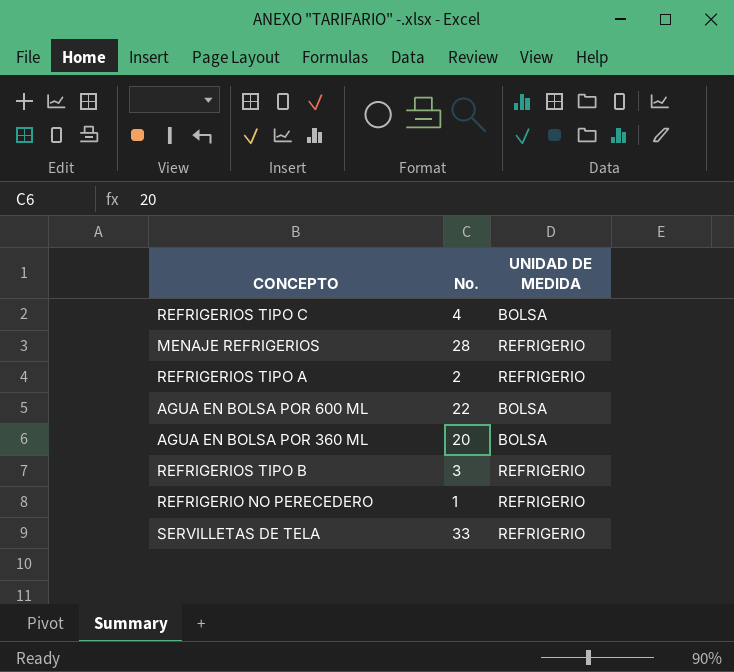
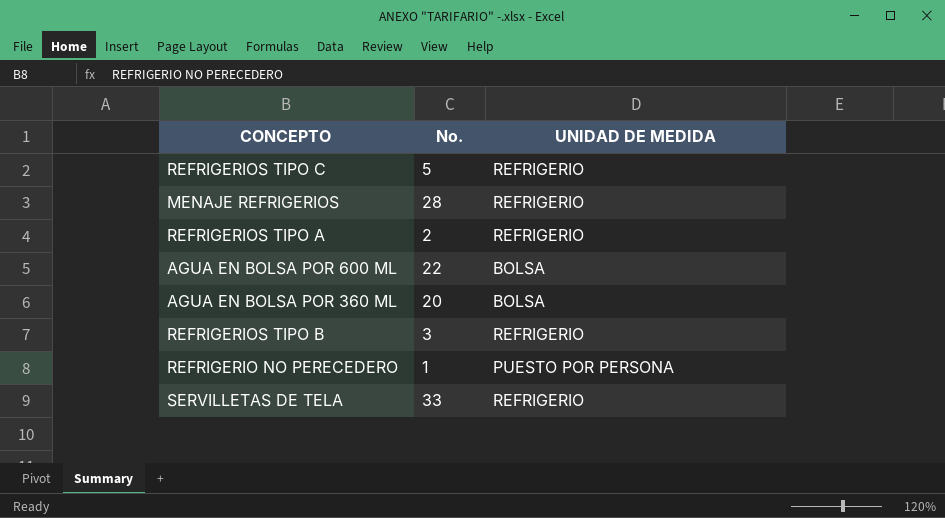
REFRIGERIOS TIPO C | No.: 4 -> 5
REFRIGERIOS TIPO C | UNIDAD DE MEDIDA: BOLSA -> REFRIGERIO
REFRIGERIO NO PERECEDERO | UNIDAD DE MEDIDA: REFRIGERIO -> PUESTO POR PERSONA

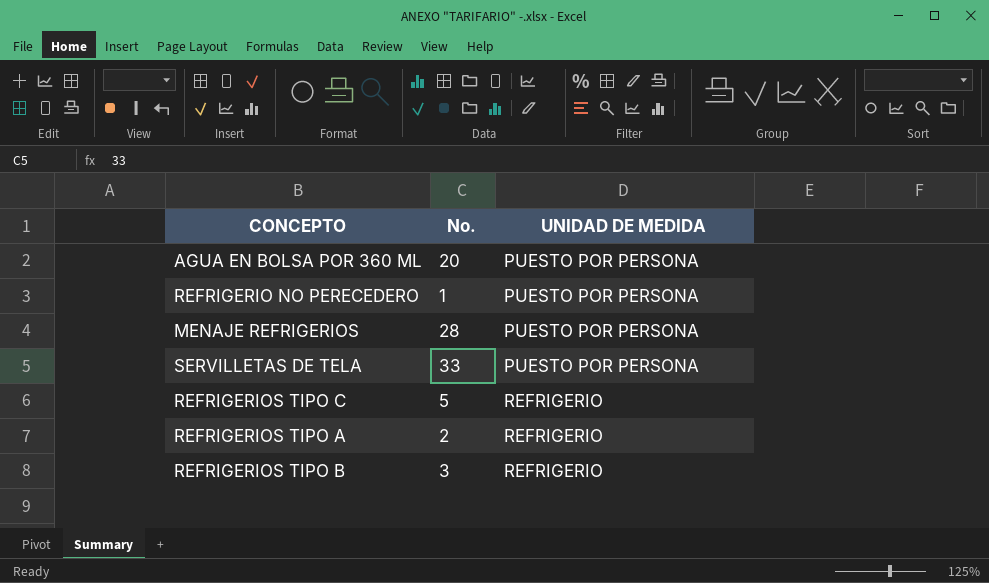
row order: none -> UNIDAD DE MEDIDA ascending
row AGUA EN BOLSA POR 600 ML: 22 | BOLSA -> none
AGUA EN BOLSA POR 360 ML | UNIDAD DE MEDIDA: BOLSA -> PUESTO POR PERSONA
MENAJE REFRIGERIOS | UNIDAD DE MEDIDA: REFRIGERIO -> PUESTO POR PERSONA
SERVILLETAS DE TELA | UNIDAD DE MEDIDA: REFRIGERIO -> PUESTO POR PERSONA

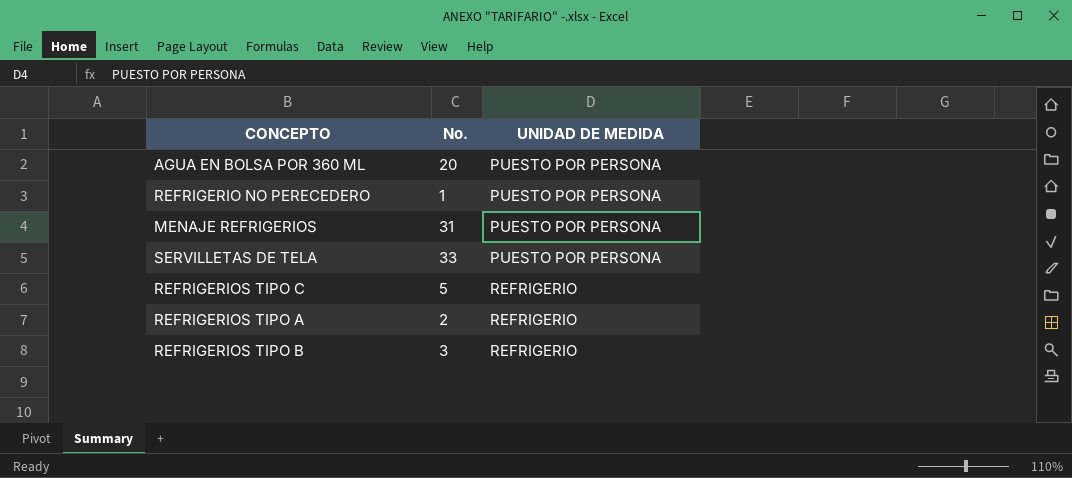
MENAJE REFRIGERIOS | No.: 28 -> 31

